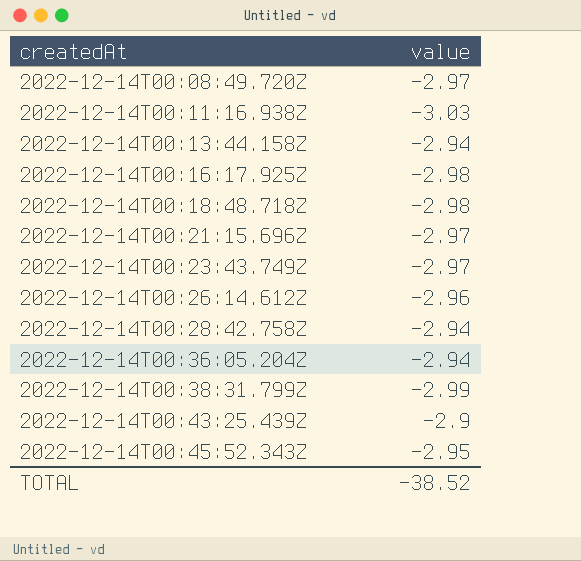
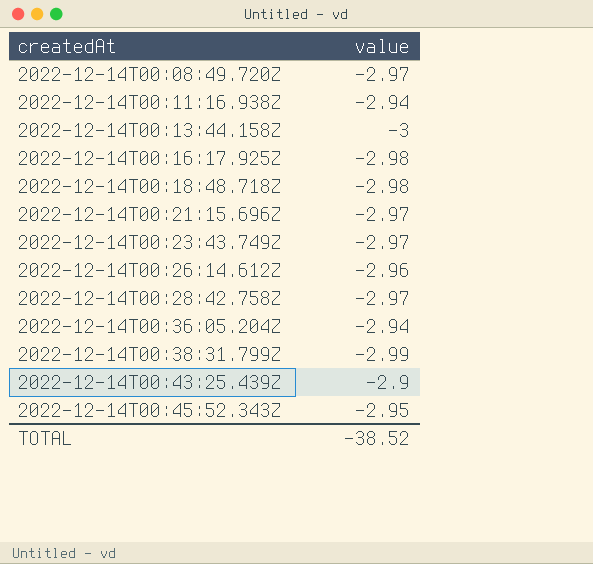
2022-12-14T00:11:16.938Z | value: -3.03 -> -2.94
2022-12-14T00:13:44.158Z | value: -2.94 -> -3
2022-12-14T00:28:42.758Z | value: -2.94 -> -2.97

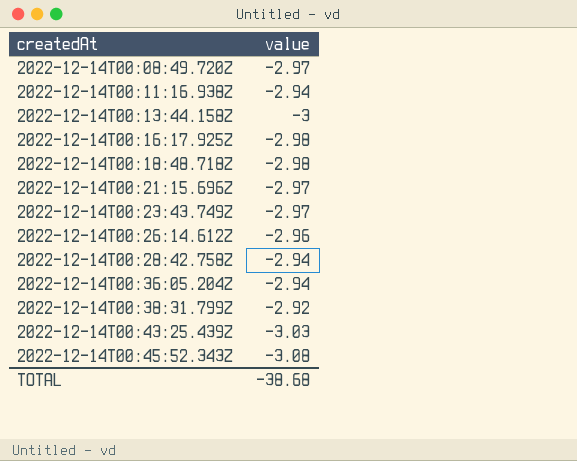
2022-12-14T00:28:42.758Z | value: -2.97 -> -2.94
2022-12-14T00:38:31.799Z | value: -2.99 -> -2.92
2022-12-14T00:43:25.439Z | value: -2.9 -> -3.03
2022-12-14T00:45:52.343Z | value: -2.95 -> -3.08
TOTAL | value: -38.52 -> -38.68

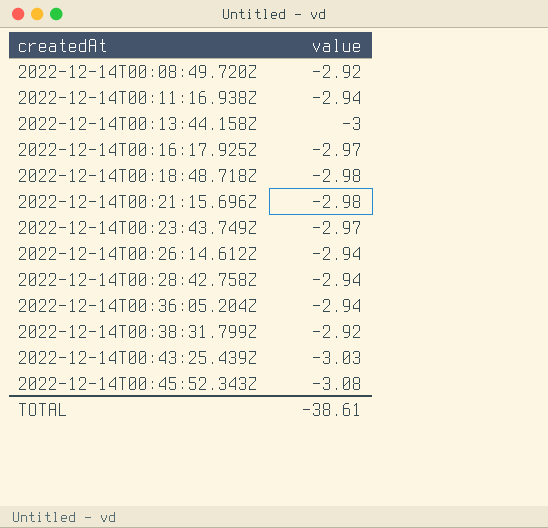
2022-12-14T00:08:49.720Z | value: -2.97 -> -2.92
2022-12-14T00:16:17.925Z | value: -2.98 -> -2.97
2022-12-14T00:21:15.696Z | value: -2.97 -> -2.98
2022-12-14T00:26:14.612Z | value: -2.96 -> -2.94
TOTAL | value: -38.68 -> -38.61

